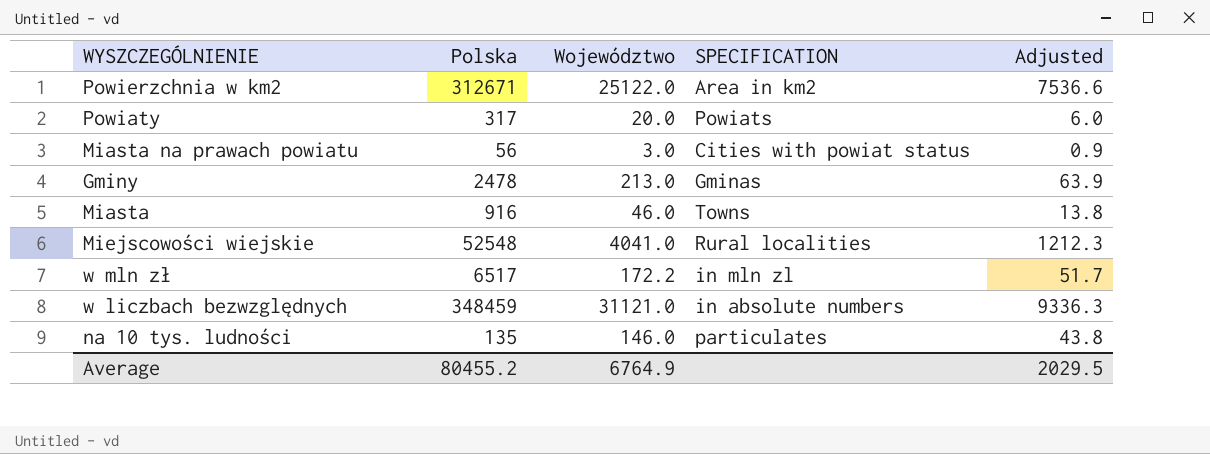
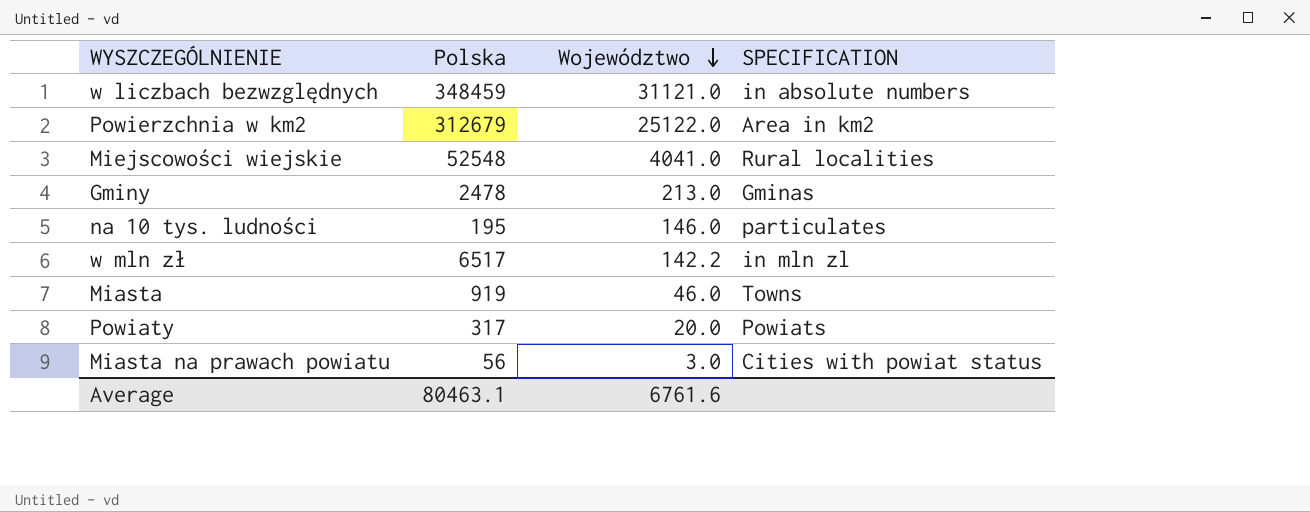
row order: none -> Województwo descending
column Adjusted | formula: [Województwo] * 0.3 -> none
Powierzchnia w km2 | Polska: 312671 -> 312679
na 10 tys. ludności | Polska: 135 -> 195
w mln zł | Województwo: 172.2 -> 142.2
Miasta | Polska: 916 -> 919
Average | Polska: 80455.2 -> 80463.1
Average | Województwo: 6764.9 -> 6761.6

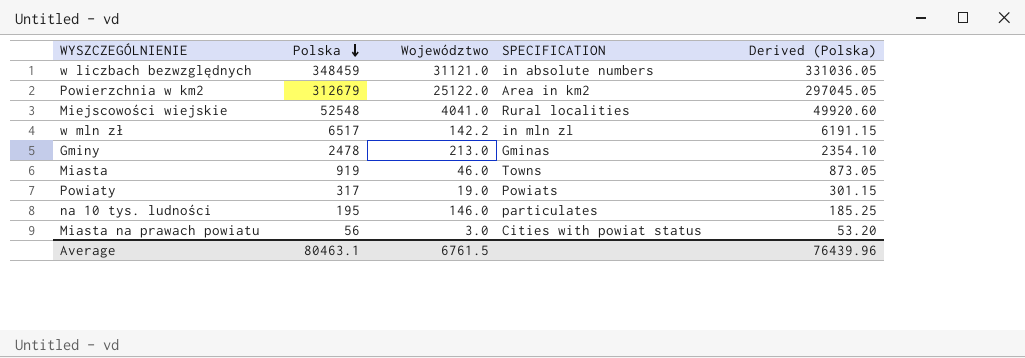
row order: Województwo descending -> Polska descending
column Derived (Polska) | formula: none -> [Polska] * 0.95
Powiaty | Województwo: 20.0 -> 19.0
Average | Województwo: 6761.6 -> 6761.5

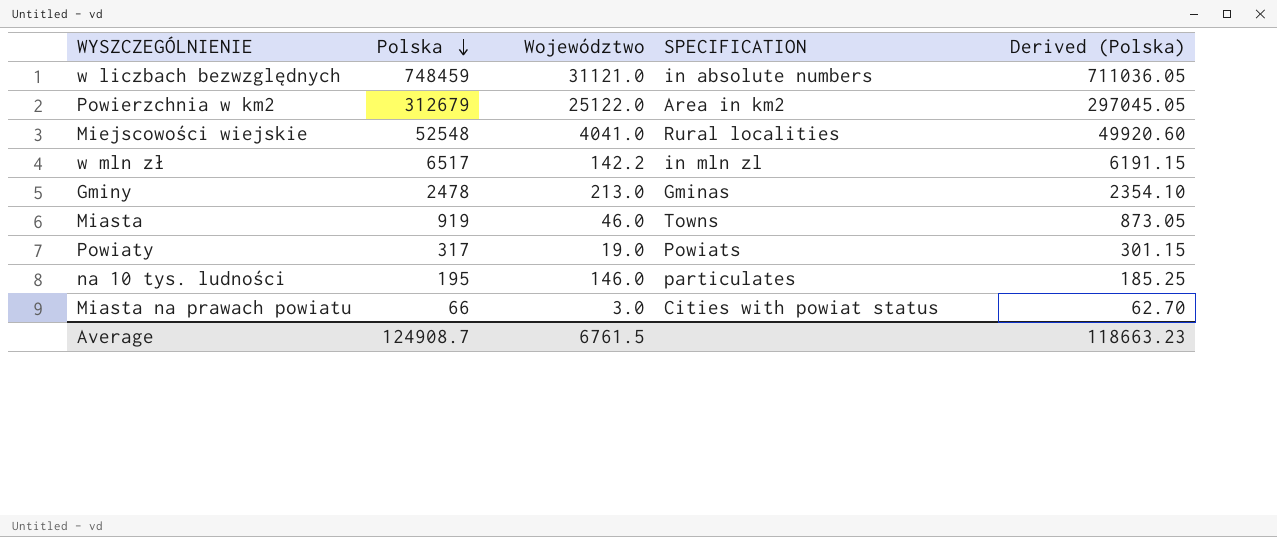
w liczbach bezwzględnych | Polska: 348459 -> 748459
w liczbach bezwzględnych | Derived (Polska): 331036.05 -> 711036.05
Miasta na prawach powiatu | Polska: 56 -> 66
Miasta na prawach powiatu | Derived (Polska): 53.20 -> 62.70
Average | Polska: 80463.1 -> 124908.7
Average | Derived (Polska): 76439.96 -> 118663.23

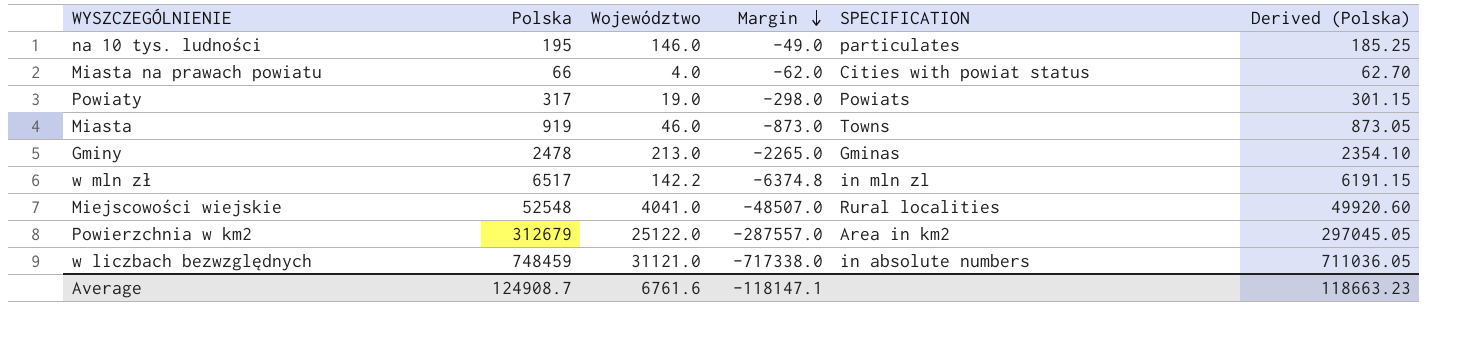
row order: Polska descending -> Margin descending
column Margin | formula: none -> [Województwo] - [Polska]
Miasta na prawach powiatu | Województwo: 3.0 -> 4.0
Average | Województwo: 6761.5 -> 6761.6

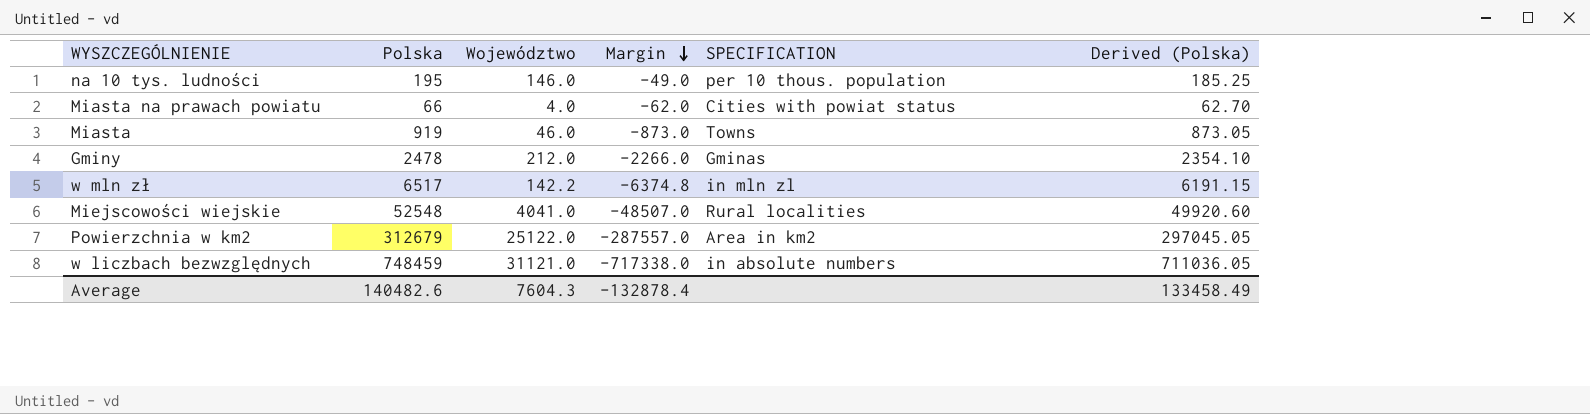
row Powiaty: 317 | 19.0 | -298.0 | Powiats | 301.15 -> none
na 10 tys. ludności | SPECIFICATION: particulates -> per 10 thous. population
Gminy | Województwo: 213.0 -> 212.0
Gminy | Margin: -2265.0 -> -2266.0
Average | Polska: 124908.7 -> 140482.6
Average | Województwo: 6761.6 -> 7604.3
Average | Margin: -118147.1 -> -132878.4
Average | Derived (Polska): 118663.23 -> 133458.49

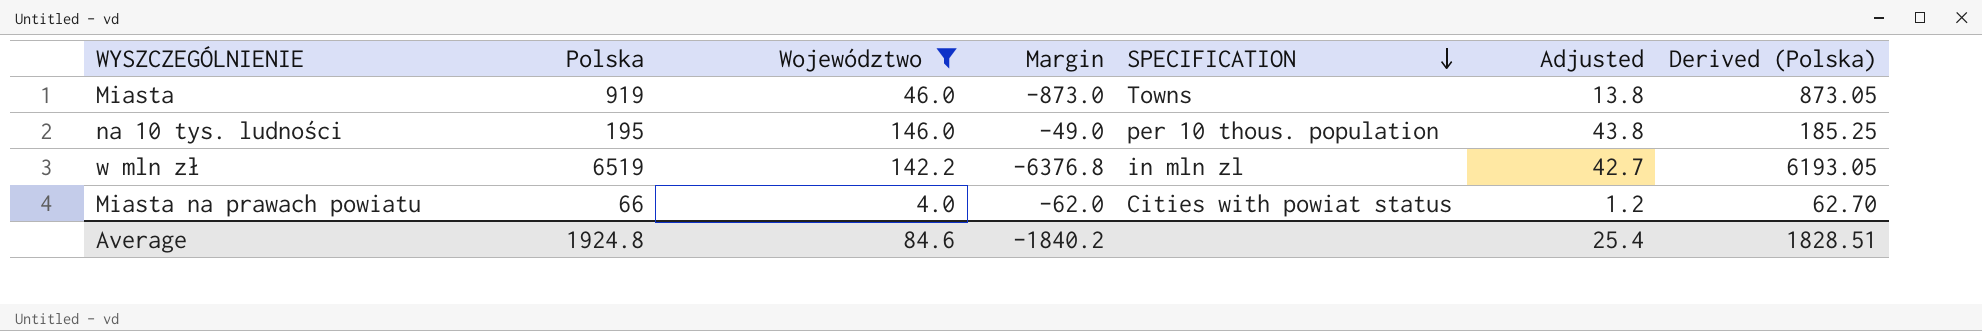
filter: none -> Województwo <= 146.0
row order: Margin descending -> SPECIFICATION descending
column Adjusted | formula: none -> [Województwo] * 0.3
w mln zł | Polska: 6517 -> 6519
w mln zł | Margin: -6374.8 -> -6376.8
w mln zł | Derived (Polska): 6191.15 -> 6193.05
Average | Polska: 140482.6 -> 1924.8
Average | Województwo: 7604.3 -> 84.6
Average | Margin: -132878.4 -> -1840.2
Average | Derived (Polska): 133458.49 -> 1828.51

